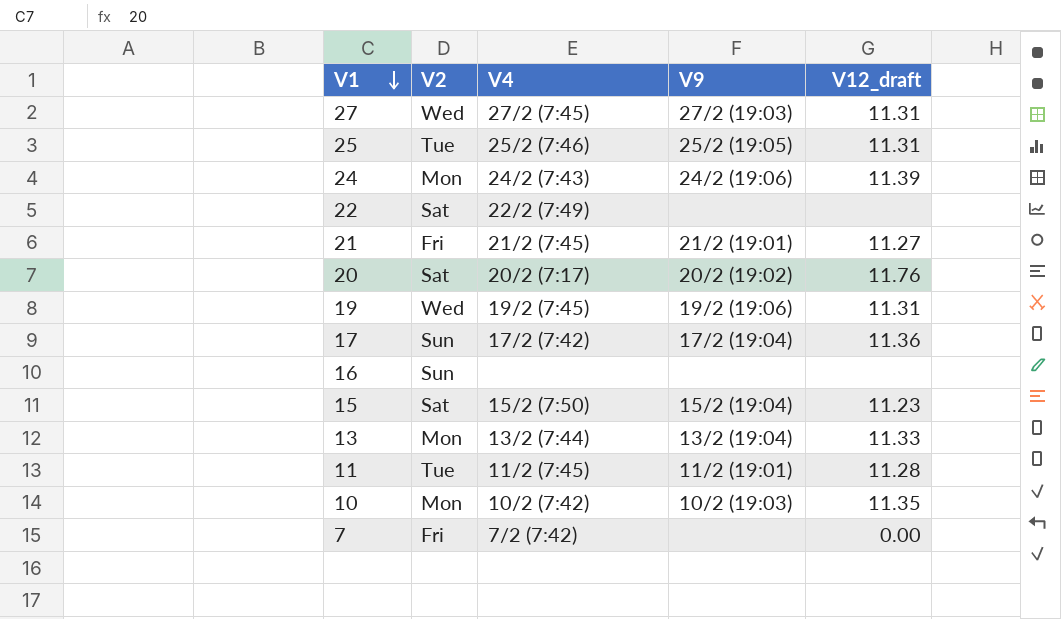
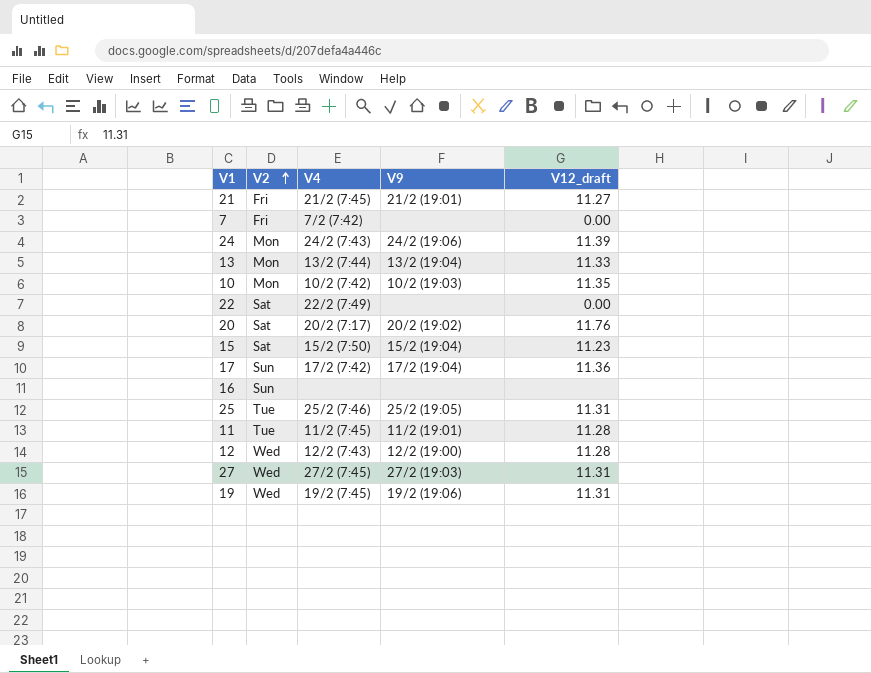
row order: V1 descending -> V2 ascending
22 | V12_draft: none -> 0.00
row 12: none -> Wed | 12/2 (7:43) | 12/2 (19:00) | 11.28

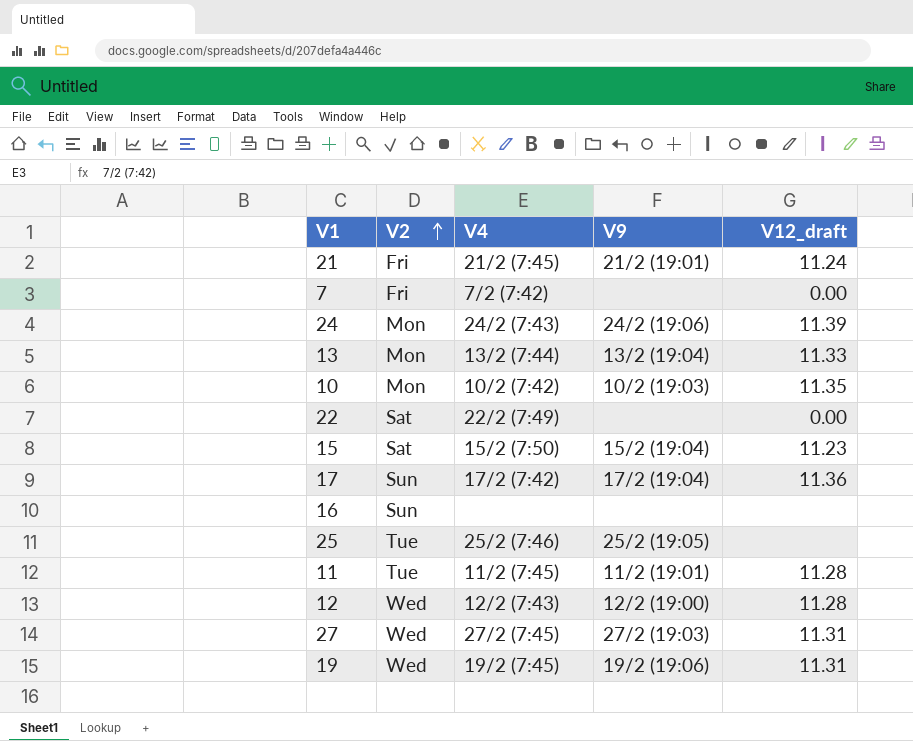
row 20: Sat | 20/2 (7:17) | 20/2 (19:02) | 11.76 -> none
21 | V12_draft: 11.27 -> 11.24
25 | V12_draft: 11.31 -> none

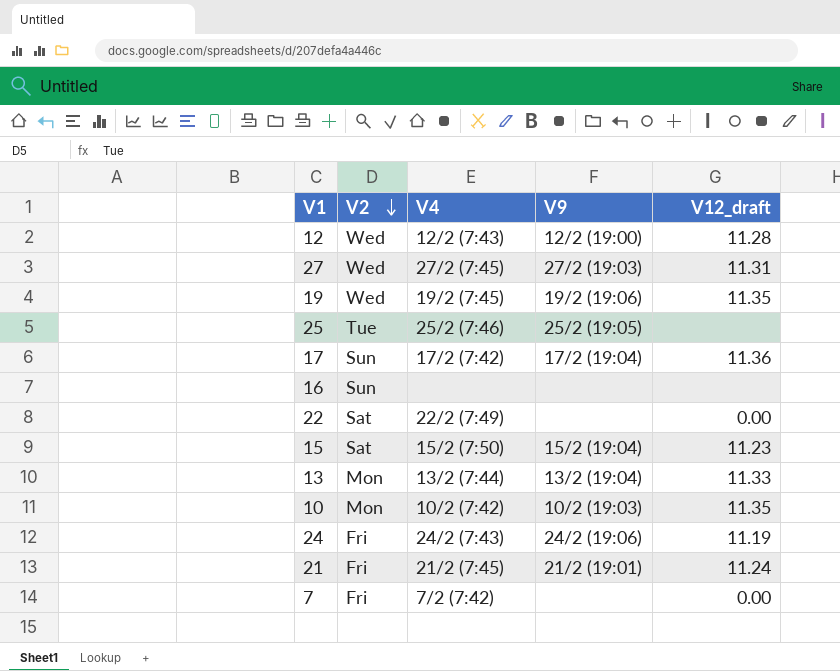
row order: V2 ascending -> V2 descending
row 11: Tue | 11/2 (7:45) | 11/2 (19:01) | 11.28 -> none
19 | V12_draft: 11.31 -> 11.35
24 | V2: Mon -> Fri
24 | V12_draft: 11.39 -> 11.19

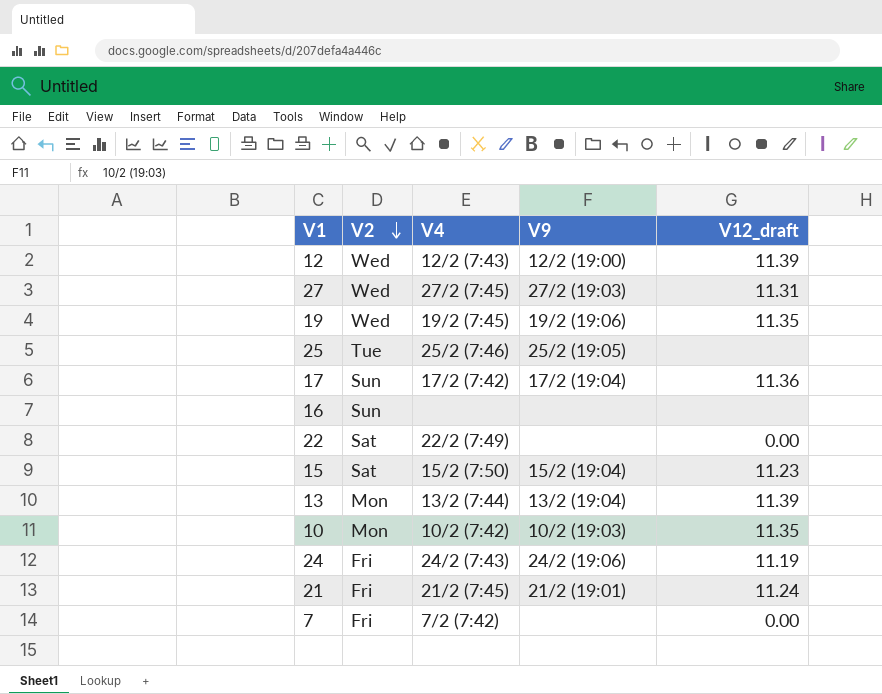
12 | V12_draft: 11.28 -> 11.39
13 | V12_draft: 11.33 -> 11.39

